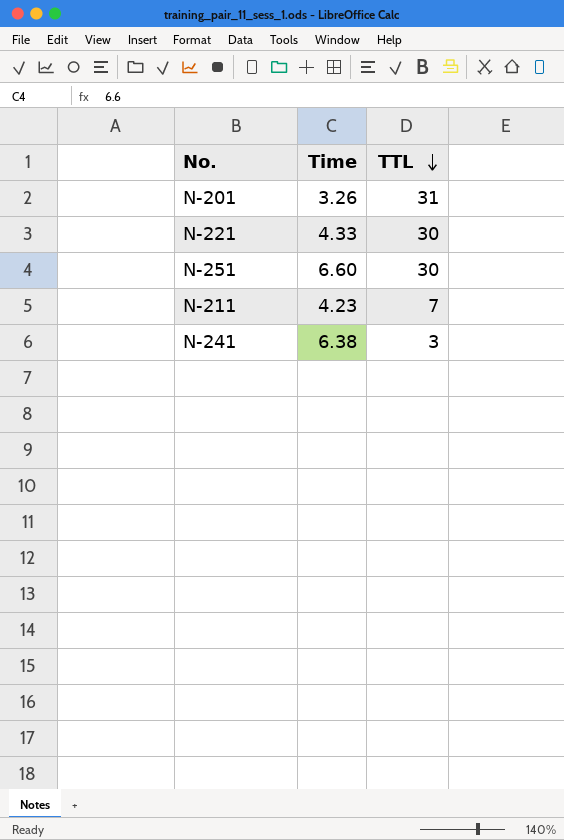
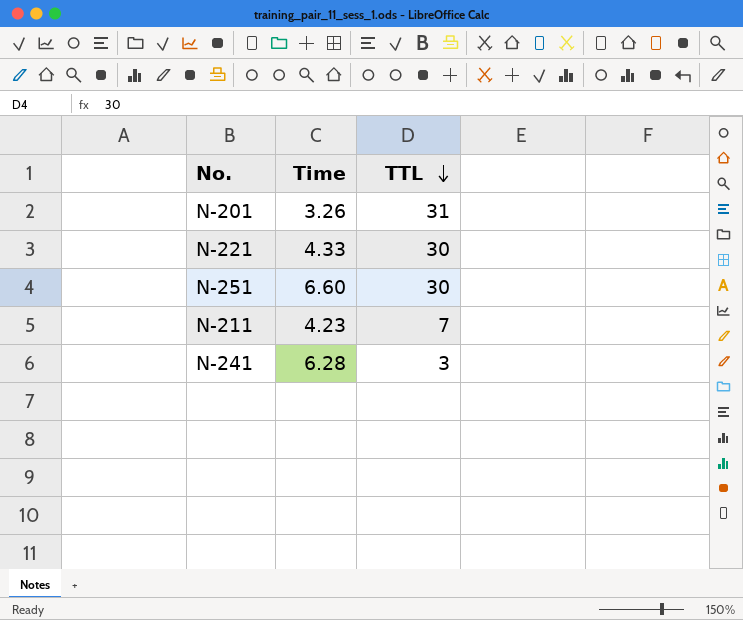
N-241 | Time: 6.38 -> 6.28

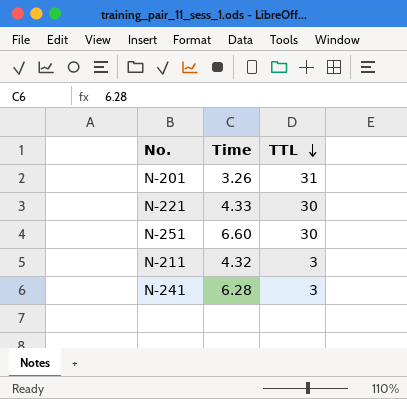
N-211 | Time: 4.23 -> 4.32
N-211 | TTL: 7 -> 3

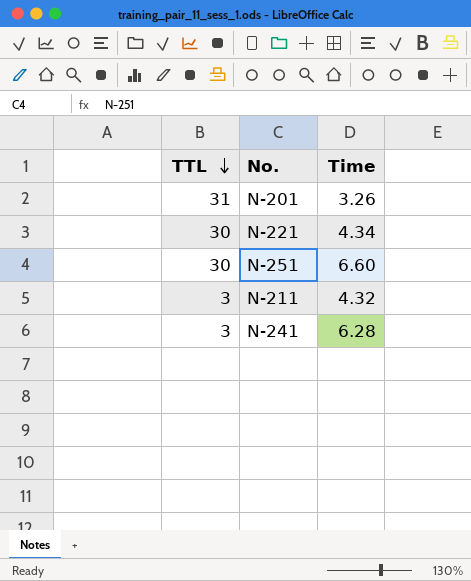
column TTL | position: 3 -> 1
N-221 | Time: 4.33 -> 4.34

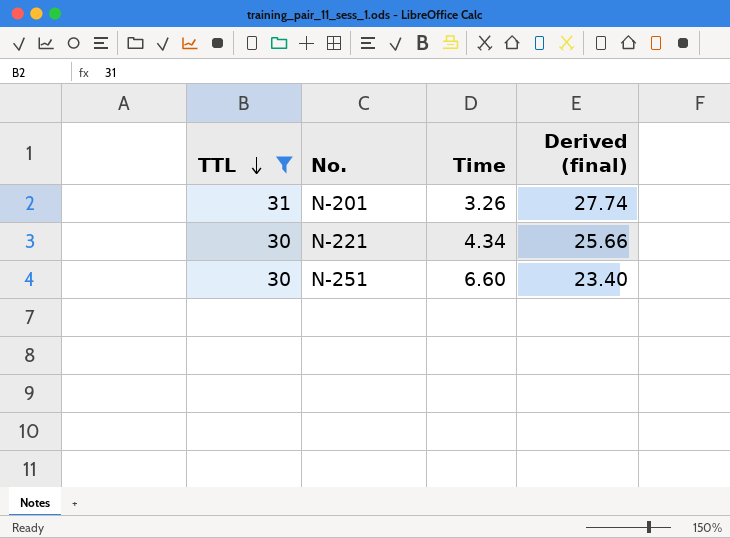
filter: none -> TTL != 3
column Derived (final) | formula: none -> [TTL] - [Time]

